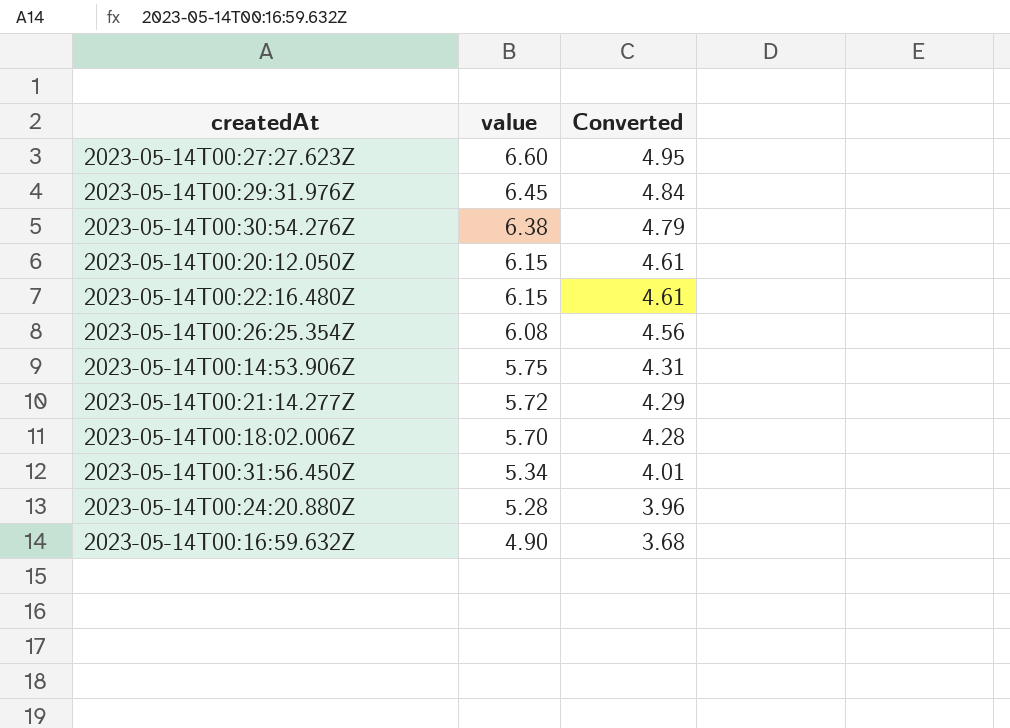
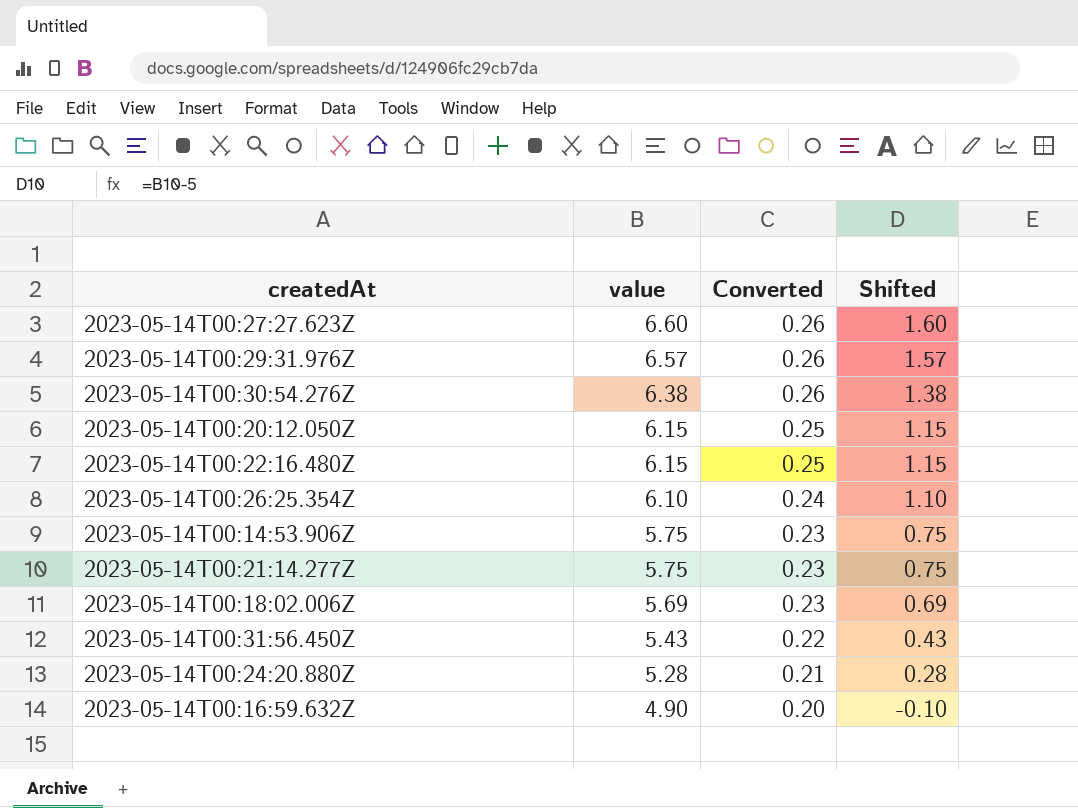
column Converted | formula: [value] * 0.75 -> [value] * 0.04
column Shifted | formula: none -> [value] - 5
2023-05-14T00:29:31.976Z | value: 6.45 -> 6.57
2023-05-14T00:26:25.354Z | value: 6.08 -> 6.10
2023-05-14T00:21:14.277Z | value: 5.72 -> 5.75
2023-05-14T00:18:02.006Z | value: 5.70 -> 5.69
2023-05-14T00:31:56.450Z | value: 5.34 -> 5.43

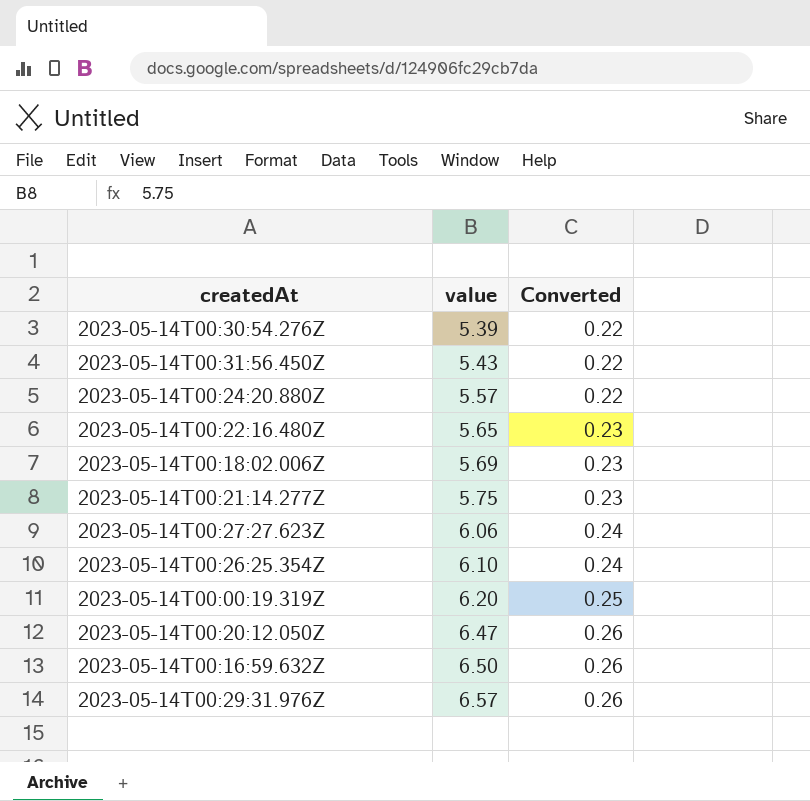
row order: value descending -> value ascending
column Shifted | formula: [value] - 5 -> none
row 2023-05-14T00:14:53.906Z: 5.75 | 0.23 | 0.75 -> none
2023-05-14T00:30:54.276Z | value: 6.38 -> 5.39
2023-05-14T00:30:54.276Z | Converted: 0.26 -> 0.22
2023-05-14T00:24:20.880Z | value: 5.28 -> 5.57
2023-05-14T00:24:20.880Z | Converted: 0.21 -> 0.22
2023-05-14T00:22:16.480Z | value: 6.15 -> 5.65
2023-05-14T00:22:16.480Z | Converted: 0.25 -> 0.23
2023-05-14T00:27:27.623Z | value: 6.60 -> 6.06
2023-05-14T00:27:27.623Z | Converted: 0.26 -> 0.24
row 2023-05-14T00:00:19.319Z: none -> 6.20 | 0.25
2023-05-14T00:20:12.050Z | value: 6.15 -> 6.47
2023-05-14T00:20:12.050Z | Converted: 0.25 -> 0.26
2023-05-14T00:16:59.632Z | value: 4.90 -> 6.50
2023-05-14T00:16:59.632Z | Converted: 0.20 -> 0.26

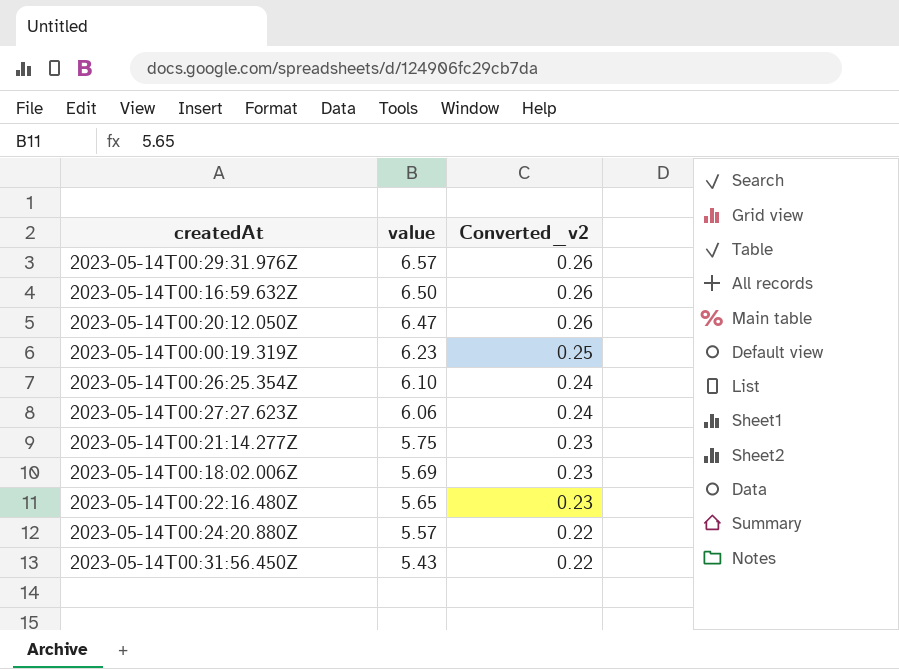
row order: value ascending -> value descending
column name: Converted -> Converted_v2
row 2023-05-14T00:30:54.276Z: 5.39 | 0.22 -> none
2023-05-14T00:00:19.319Z | value: 6.20 -> 6.23

